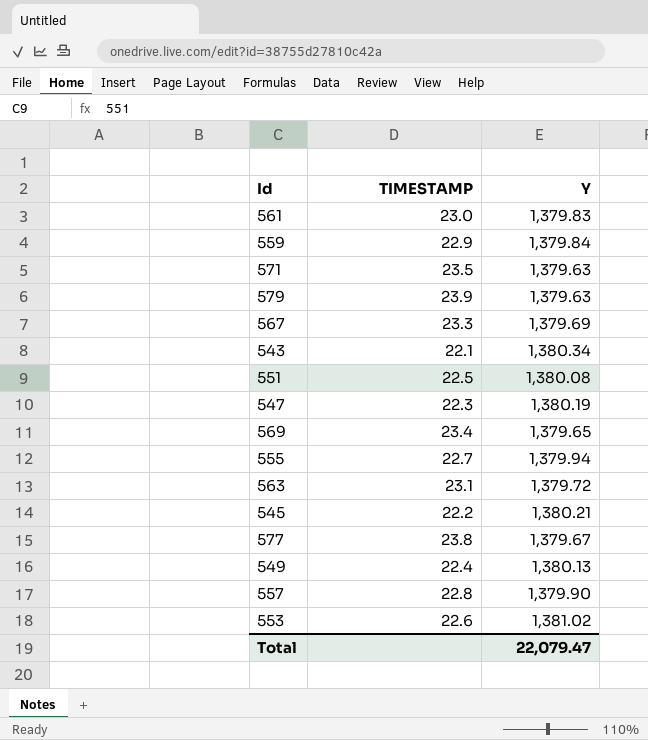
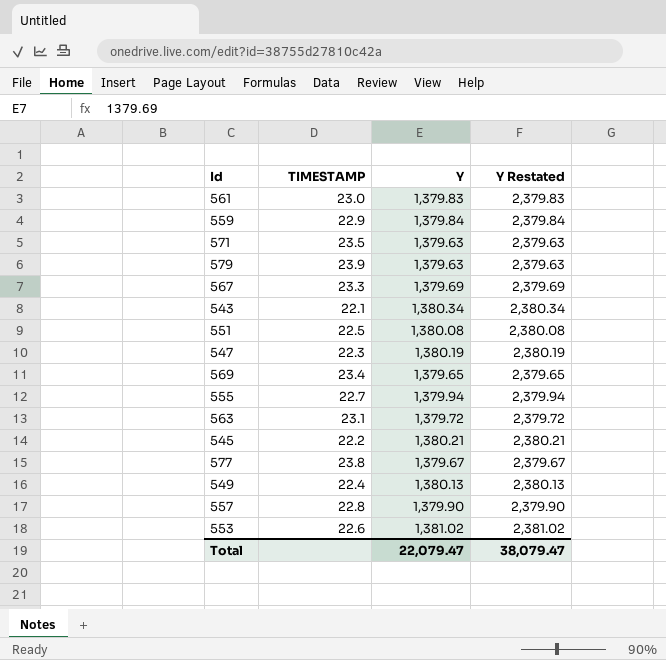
column Y Restated | formula: none -> [Y] + 1000

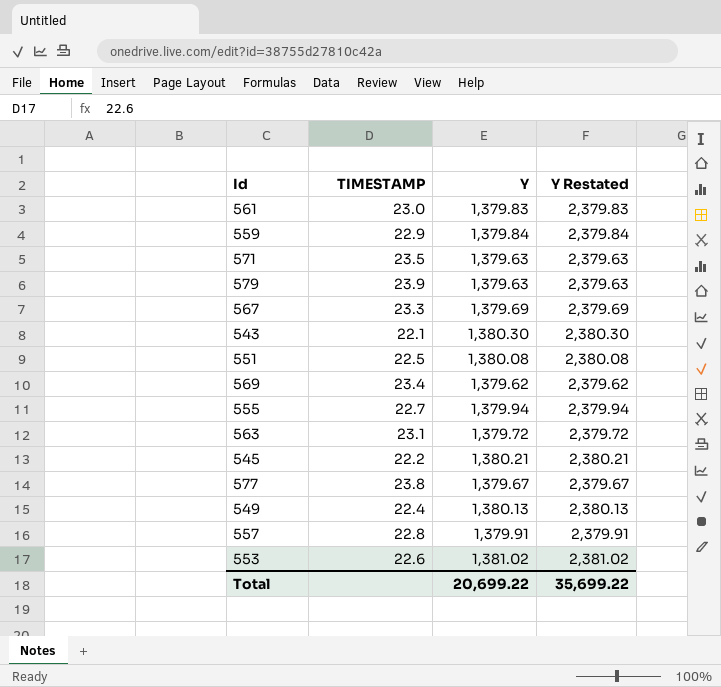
row 547: 22.3 | 1,380.19 | 2,380.19 -> none
543 | Y: 1,380.34 -> 1,380.30
543 | Y Restated: 2,380.34 -> 2,380.30
569 | Y: 1,379.65 -> 1,379.62
569 | Y Restated: 2,379.65 -> 2,379.62
557 | Y: 1,379.90 -> 1,379.91
557 | Y Restated: 2,379.90 -> 2,379.91
Total | Y: 22,079.47 -> 20,699.22
Total | Y Restated: 38,079.47 -> 35,699.22

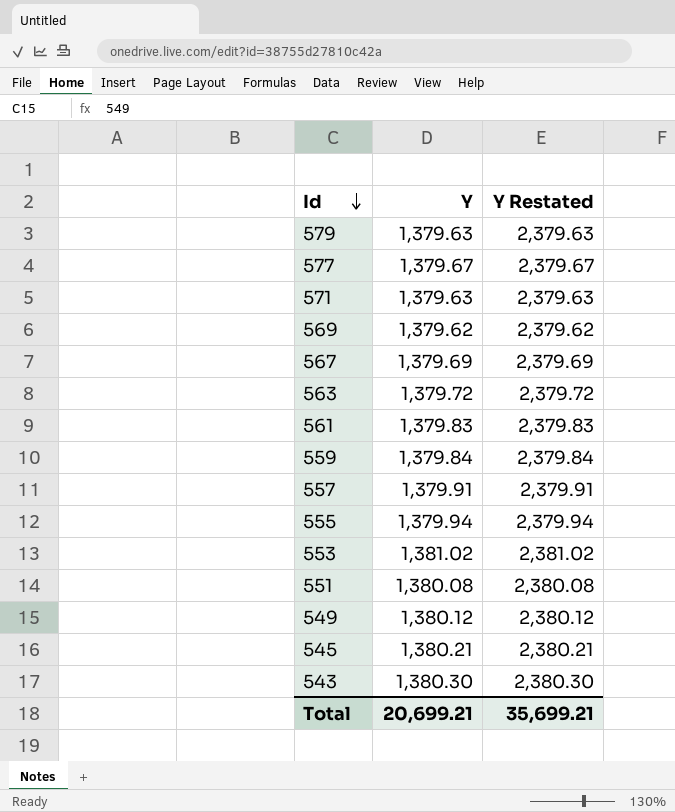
row order: none -> Id descending
column TIMESTAMP | position: 2 -> none
549 | Y: 1,380.13 -> 1,380.12
549 | Y Restated: 2,380.13 -> 2,380.12
Total | Y: 20,699.22 -> 20,699.21
Total | Y Restated: 35,699.22 -> 35,699.21

